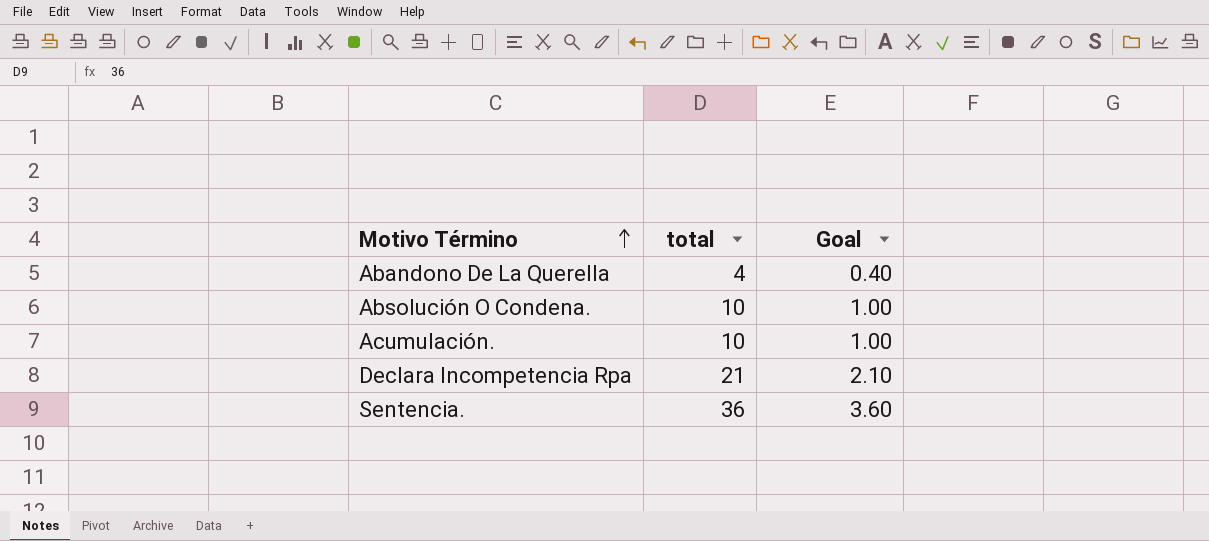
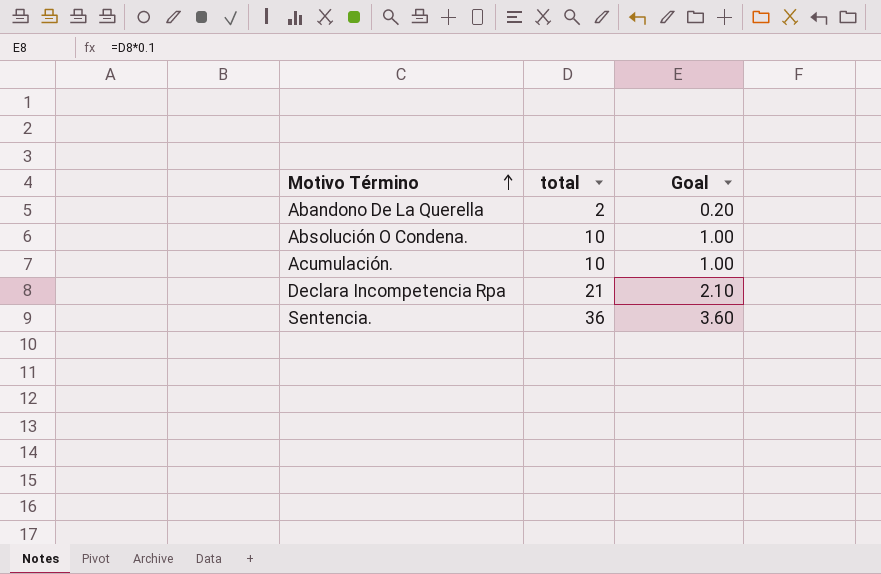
Abandono De La Querella | total: 4 -> 2
Abandono De La Querella | Goal: 0.40 -> 0.20

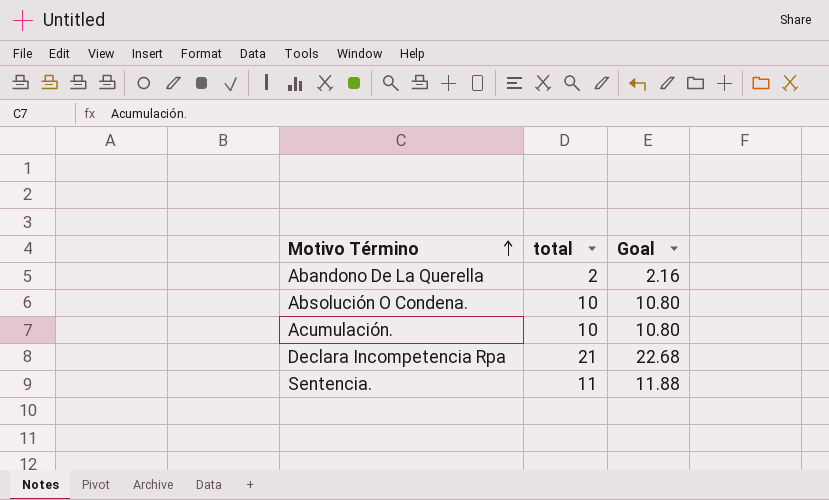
column Goal | formula: [total] * 0.1 -> [total] * 1.08
Sentencia. | total: 36 -> 11

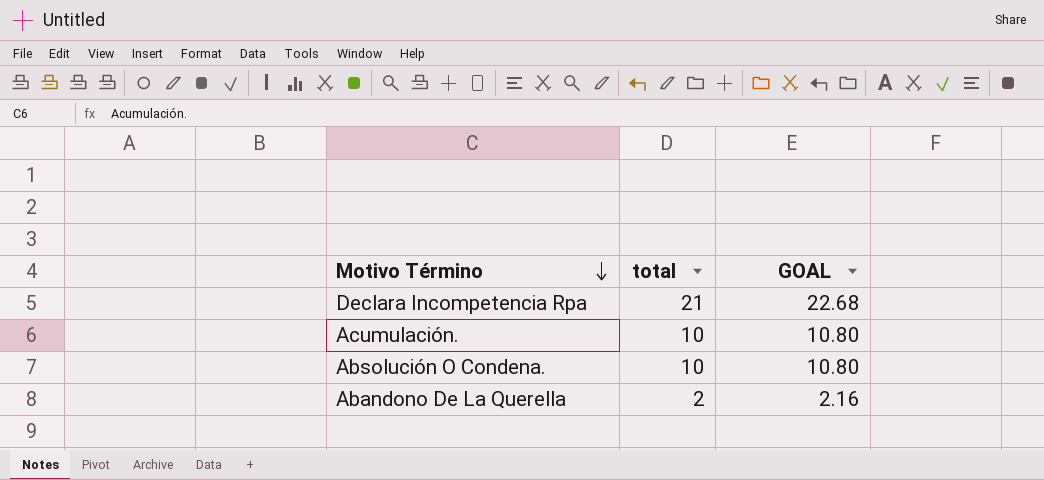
row order: Motivo Término ascending -> Motivo Término descending
column name: Goal -> GOAL
row Sentencia.: 11 | 11.88 -> none

